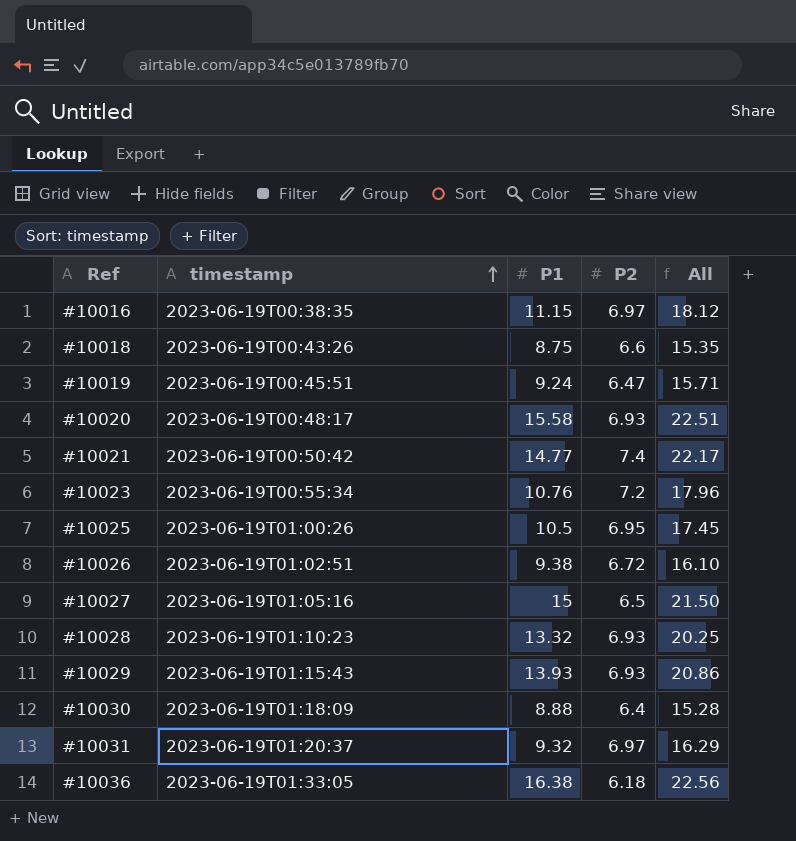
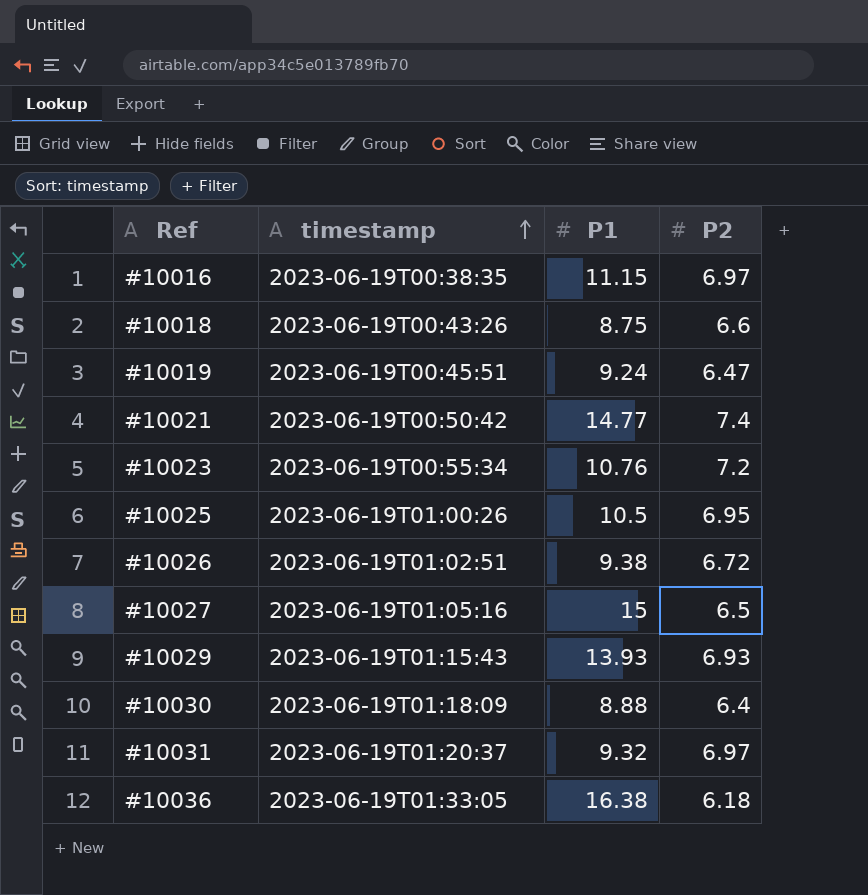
column All | formula: [P1] + [P2] -> none
row #10020: 2023-06-19T00:48:17 | 15.58 | 6.93 | 22.51 -> none
row #10028: 2023-06-19T01:10:23 | 13.32 | 6.93 | 20.25 -> none

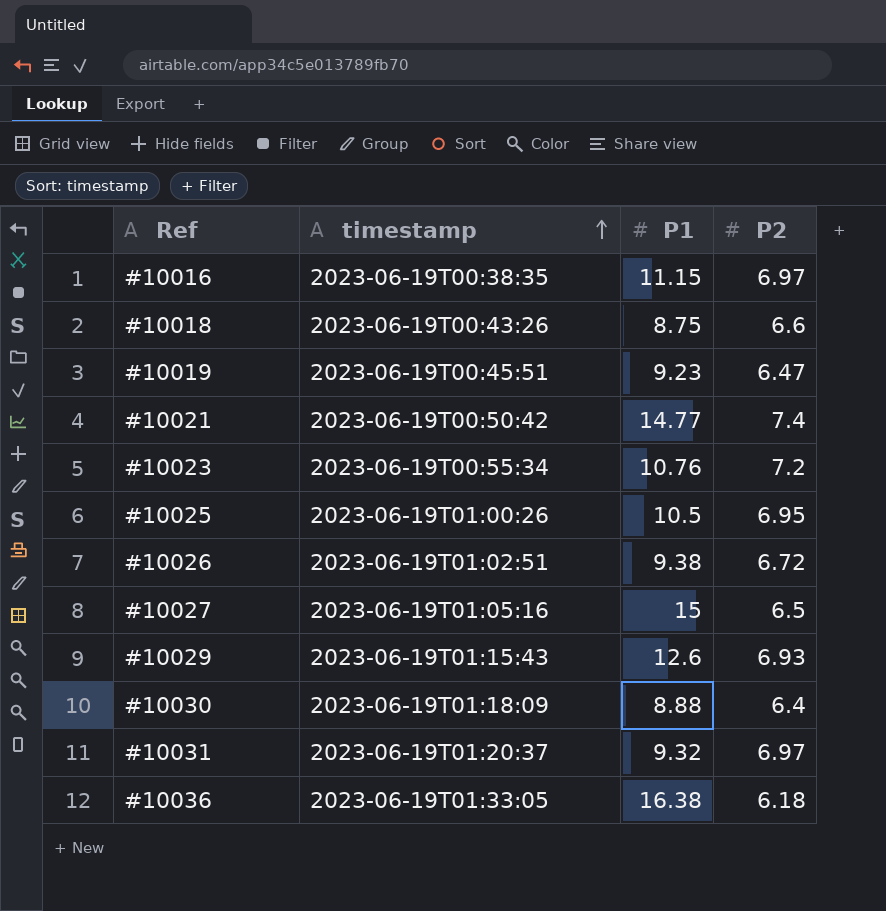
#10019 | P1: 9.24 -> 9.23
#10029 | P1: 13.93 -> 12.6

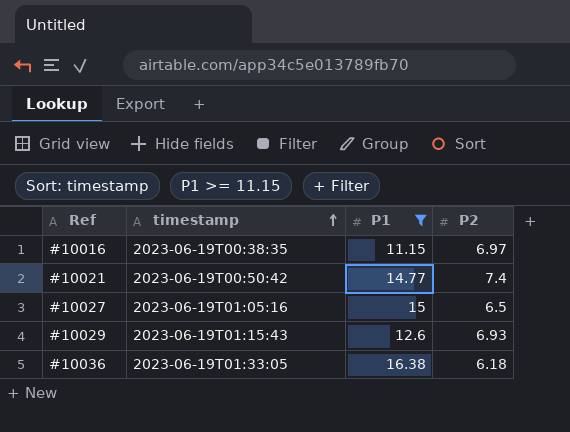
filter: none -> P1 >= 11.15

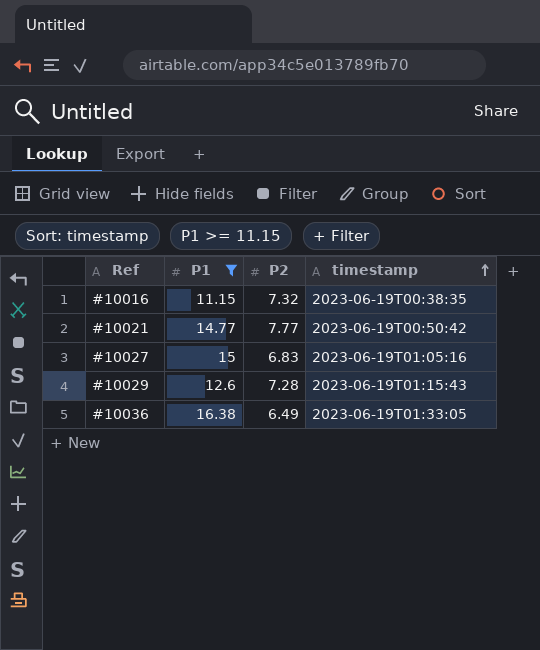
column timestamp | position: 2 -> 4
#10016 | P2: 6.97 -> 7.32
#10021 | P2: 7.4 -> 7.77
#10027 | P2: 6.5 -> 6.83
#10029 | P2: 6.93 -> 7.28
#10036 | P2: 6.18 -> 6.49

